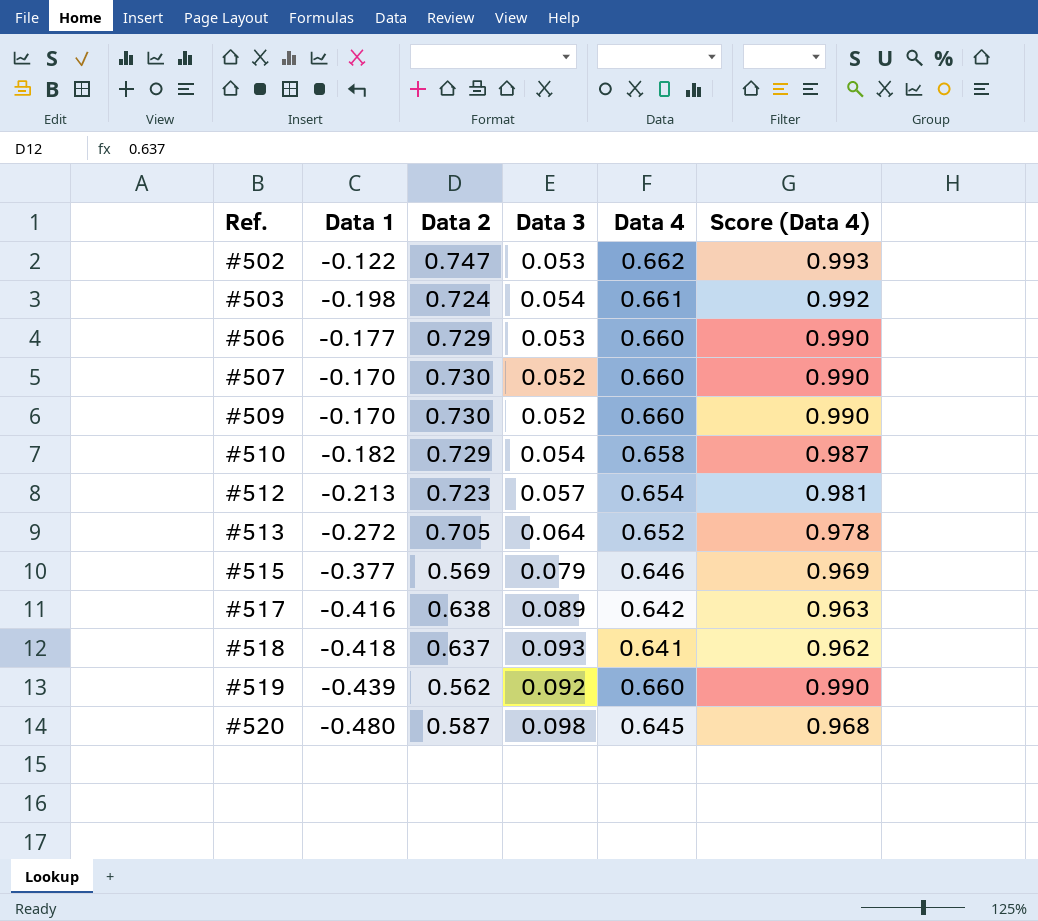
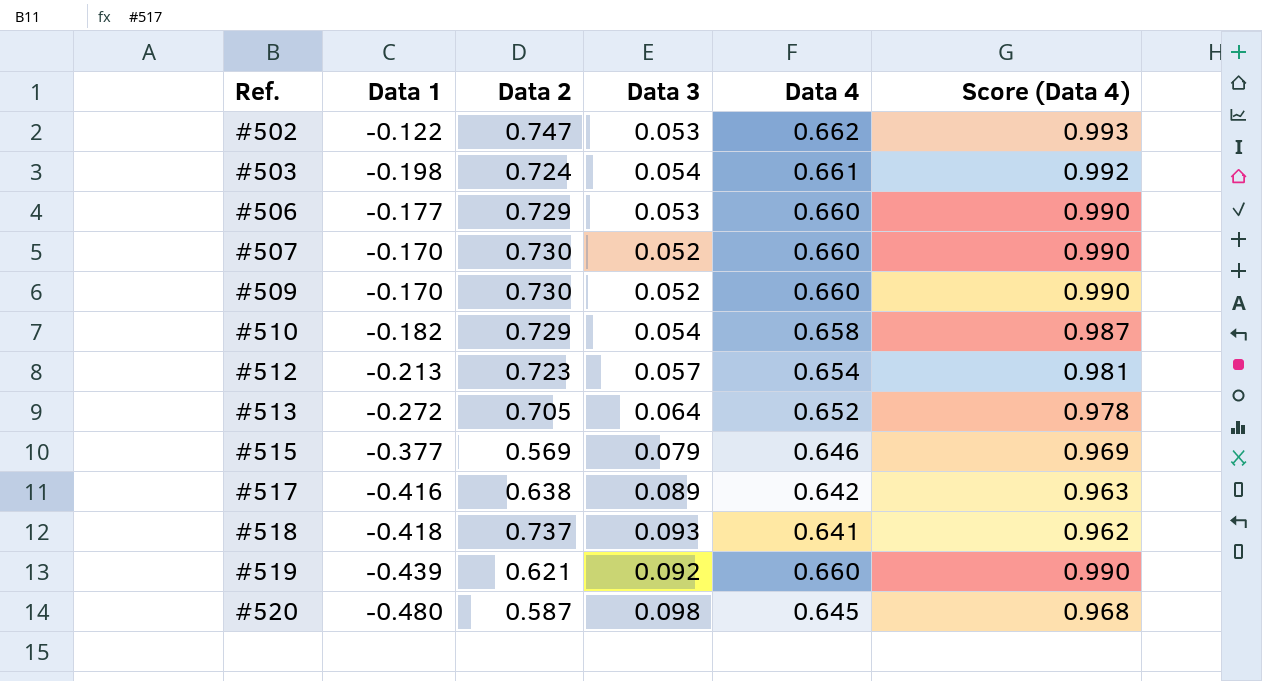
#518 | Data 2: 0.637 -> 0.737
#519 | Data 2: 0.562 -> 0.621

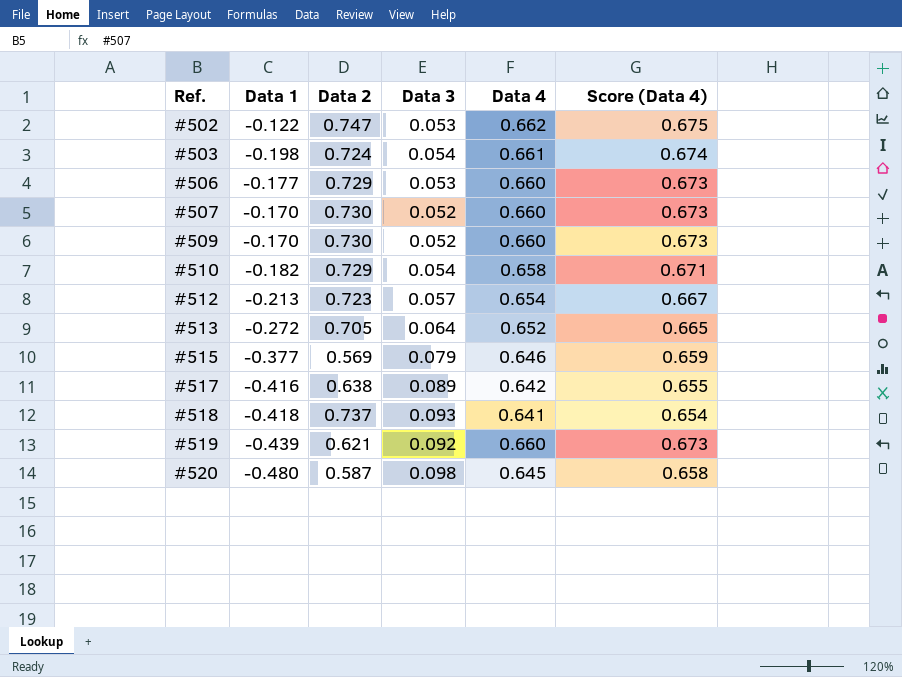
column Score (Data 4) | formula: [Data 4] * 1.5 -> [Data 4] * 1.02

